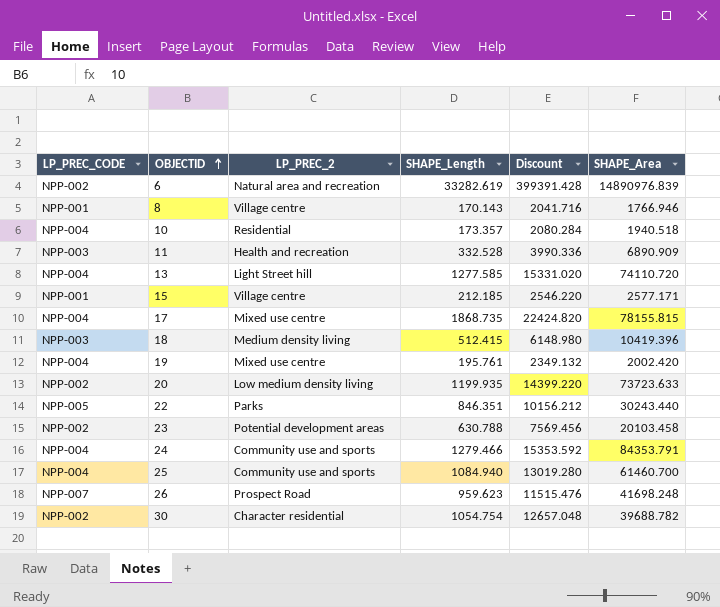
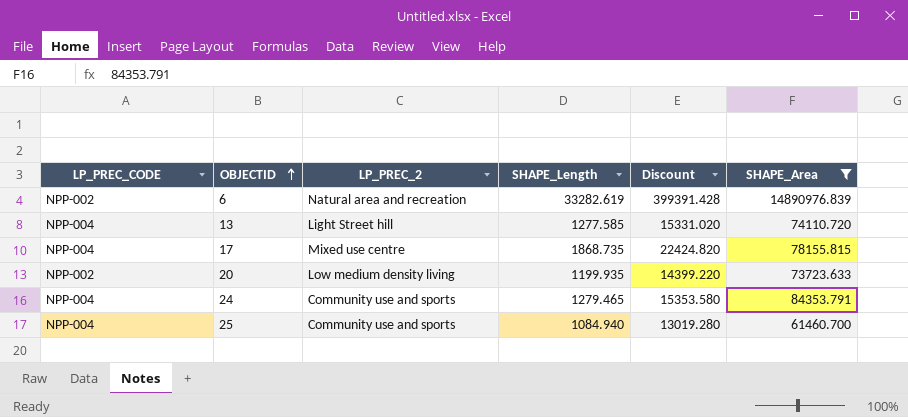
filter: none -> SHAPE_Area >= 61460.700
24 | SHAPE_Length: 1279.466 -> 1279.465
24 | Discount: 15353.592 -> 15353.580

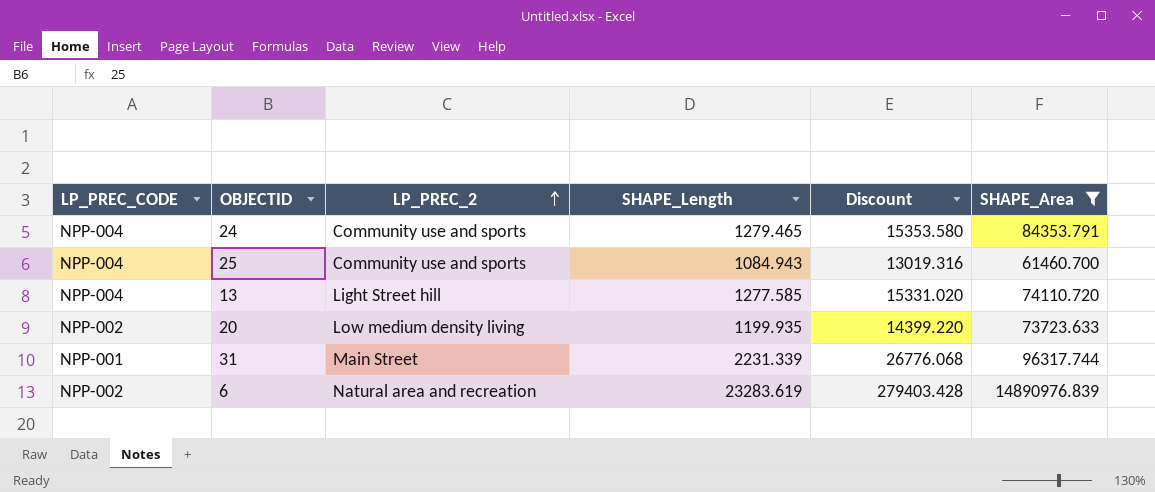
row order: OBJECTID ascending -> LP_PREC_2 ascending
row 17: NPP-004 | Mixed use centre | 1868.735 | 22424.820 | 78155.815 -> none
25 | SHAPE_Length: 1084.940 -> 1084.943
25 | Discount: 13019.280 -> 13019.316
row 31: none -> NPP-001 | Main Street | 2231.339 | 26776.068 | 96317.744
6 | SHAPE_Length: 33282.619 -> 23283.619
6 | Discount: 399391.428 -> 279403.428

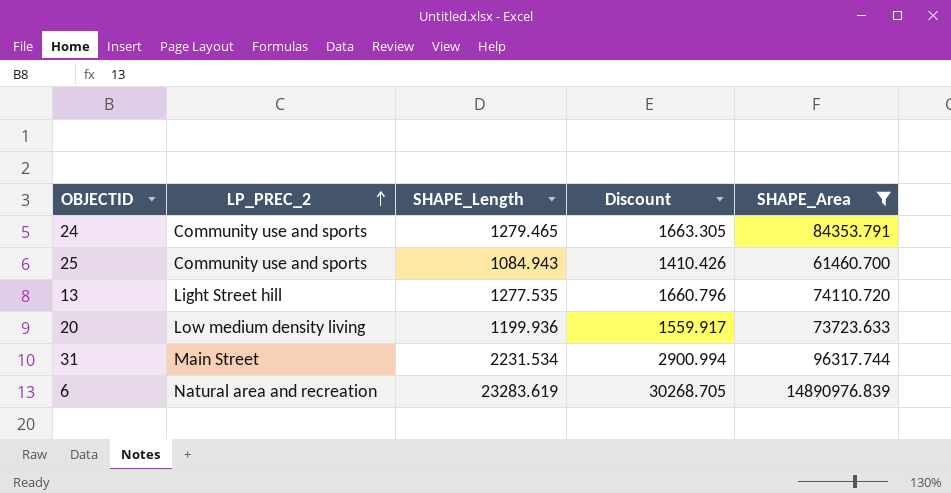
column LP_PREC_CODE | position: 1 -> none
column Discount | formula: [SHAPE_Length] * 12 -> [SHAPE_Length] * 1.3
13 | SHAPE_Length: 1277.585 -> 1277.535
20 | SHAPE_Length: 1199.935 -> 1199.936
31 | SHAPE_Length: 2231.339 -> 2231.534

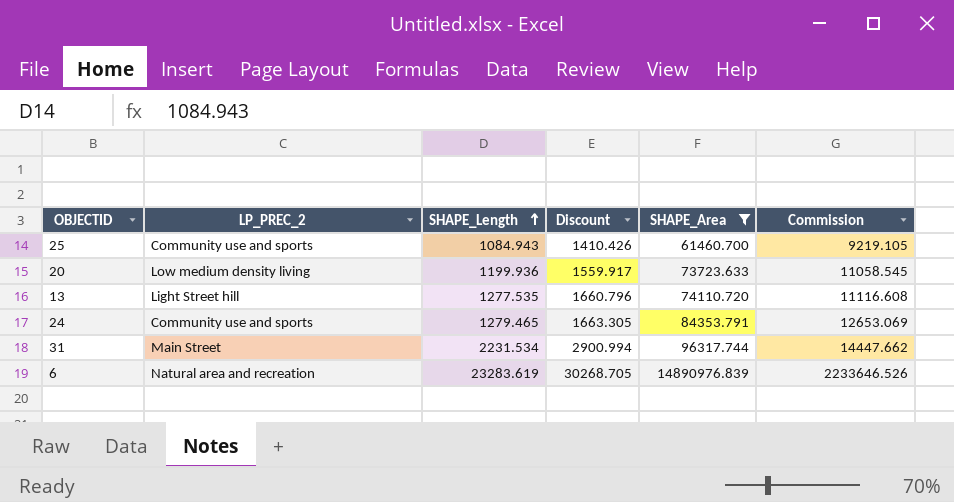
row order: LP_PREC_2 ascending -> SHAPE_Length ascending
column Commission | formula: none -> [SHAPE_Area] * 0.15

